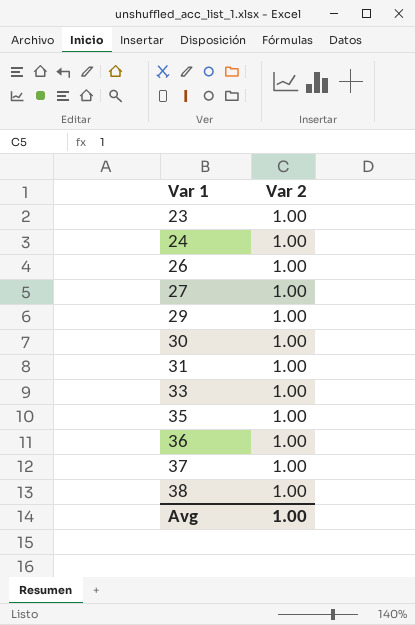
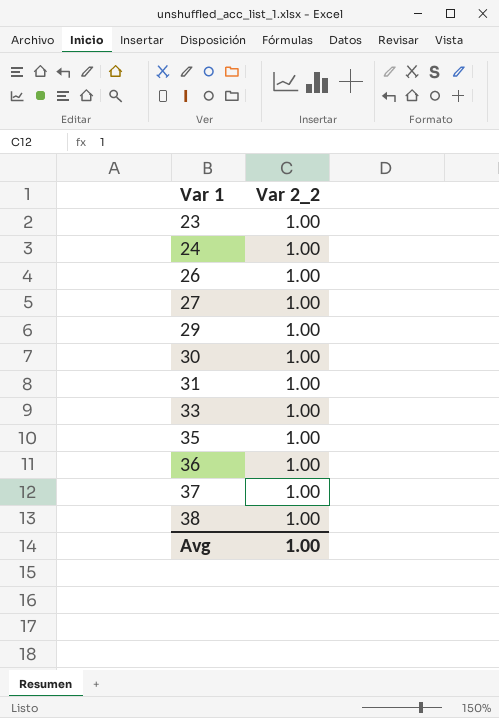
column name: Var 2 -> Var 2_2

